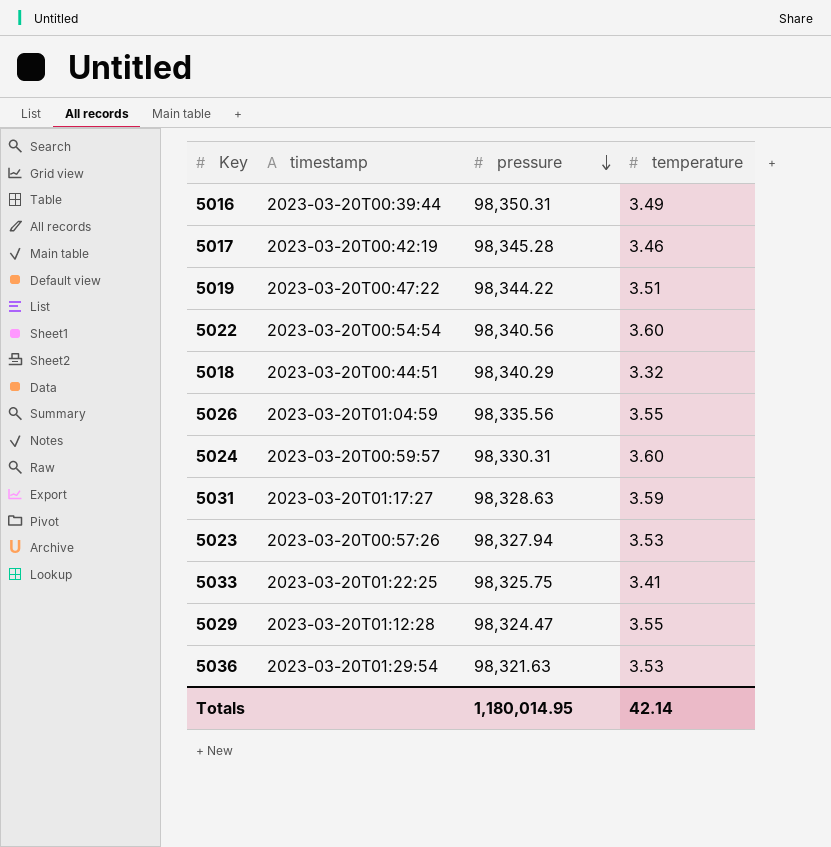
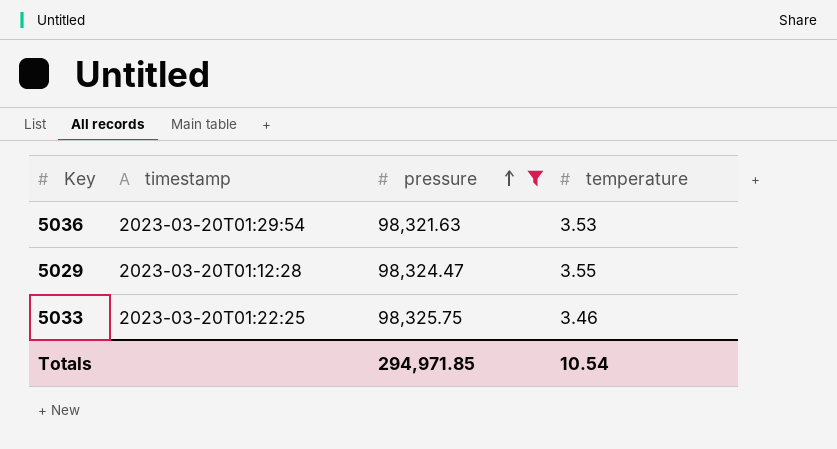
filter: none -> pressure <= 98,325.75
row order: pressure descending -> pressure ascending
5033 | temperature: 3.41 -> 3.46
Totals | pressure: 1,180,014.95 -> 294,971.85
Totals | temperature: 42.14 -> 10.54

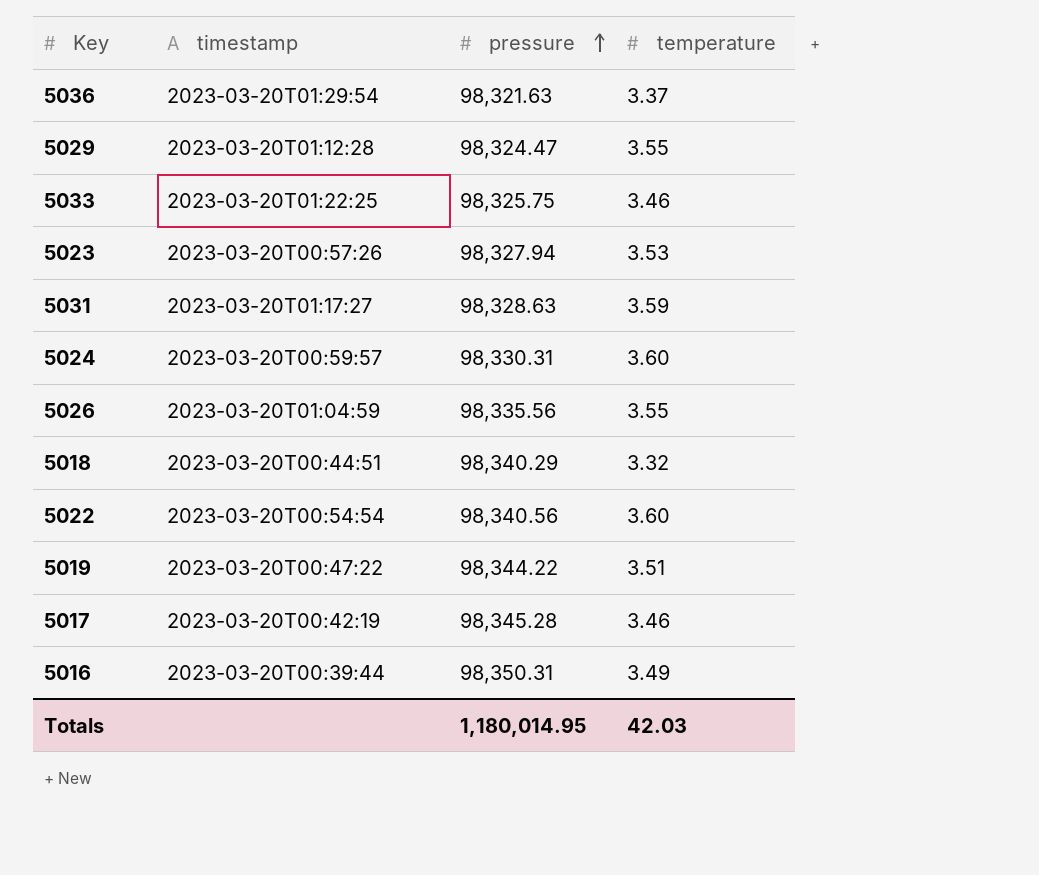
filter: pressure <= 98,325.75 -> none
5036 | temperature: 3.53 -> 3.37
Totals | pressure: 294,971.85 -> 1,180,014.95
Totals | temperature: 10.54 -> 42.03

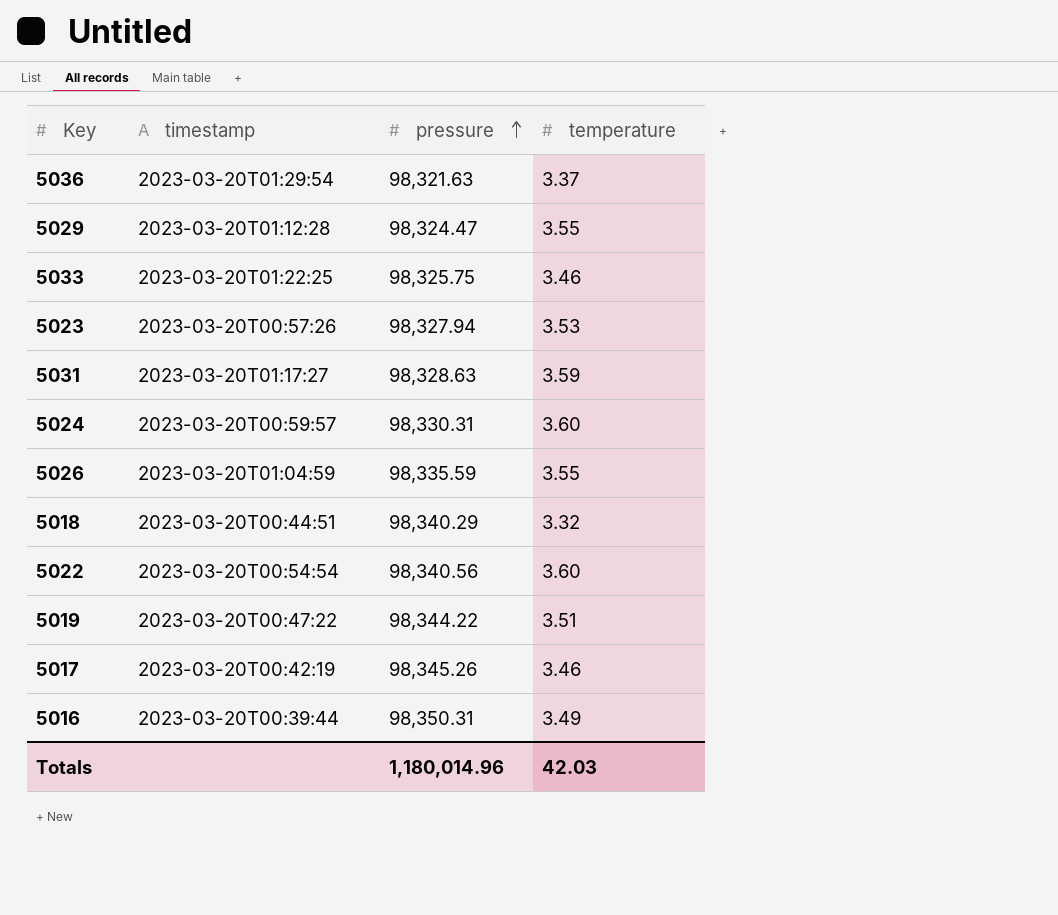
5026 | pressure: 98,335.56 -> 98,335.59
5017 | pressure: 98,345.28 -> 98,345.26
Totals | pressure: 1,180,014.95 -> 1,180,014.96

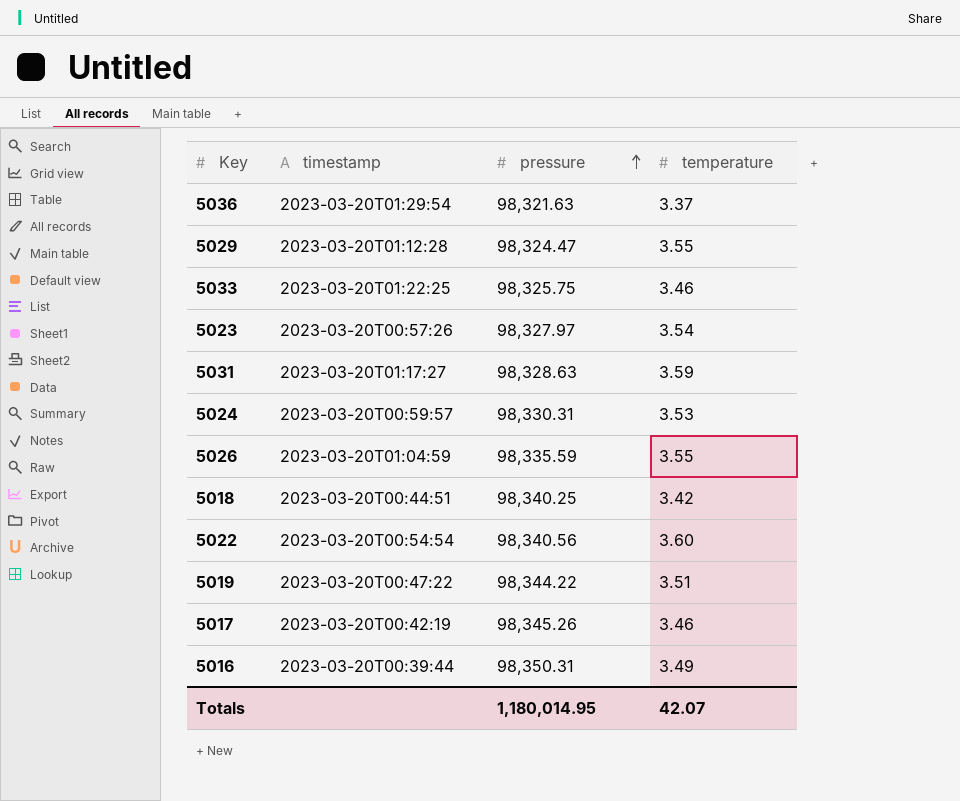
5023 | pressure: 98,327.94 -> 98,327.97
5023 | temperature: 3.53 -> 3.54
5024 | temperature: 3.60 -> 3.53
5018 | pressure: 98,340.29 -> 98,340.25
5018 | temperature: 3.32 -> 3.42
Totals | pressure: 1,180,014.96 -> 1,180,014.95
Totals | temperature: 42.03 -> 42.07

